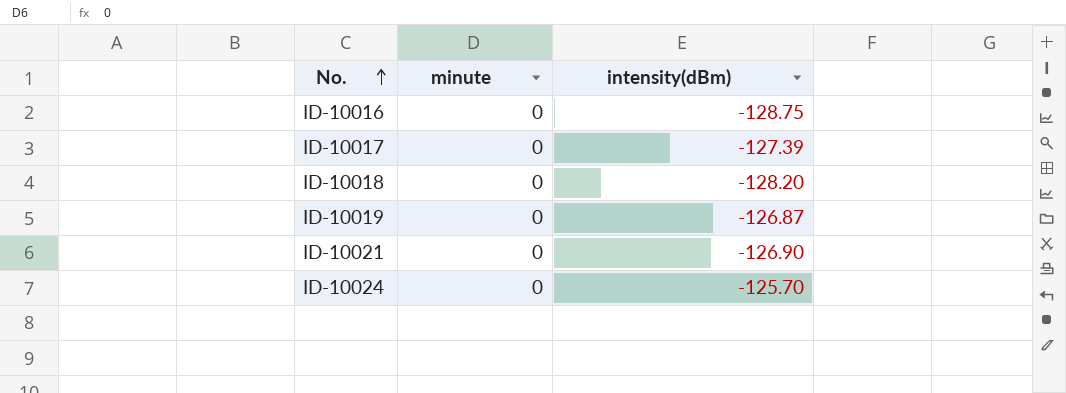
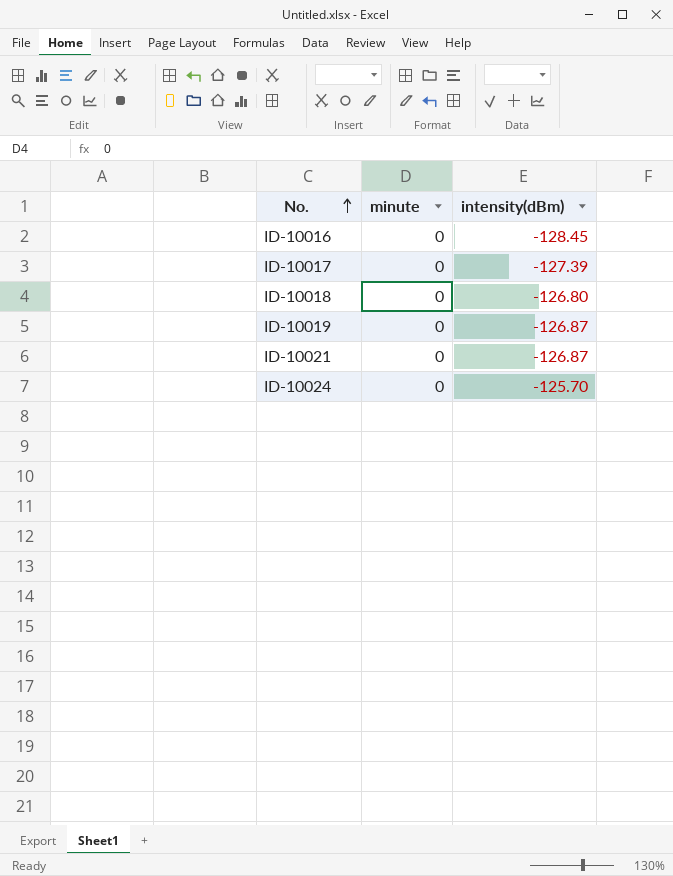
ID-10016 | intensity(dBm): -128.75 -> -128.45
ID-10018 | intensity(dBm): -128.20 -> -126.80
ID-10021 | intensity(dBm): -126.90 -> -126.87

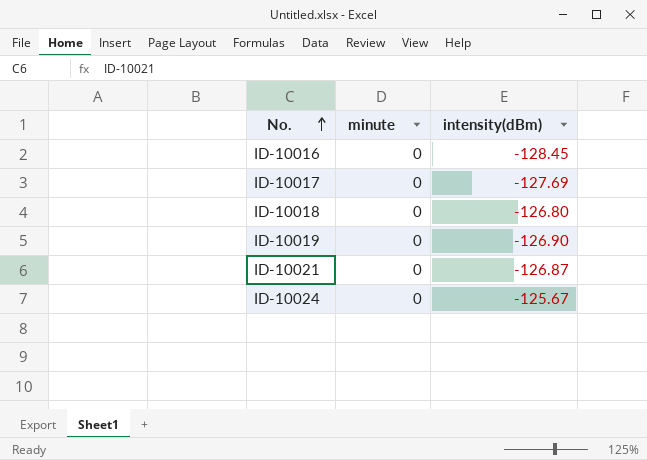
ID-10017 | intensity(dBm): -127.39 -> -127.69
ID-10019 | intensity(dBm): -126.87 -> -126.90
ID-10024 | intensity(dBm): -125.70 -> -125.67

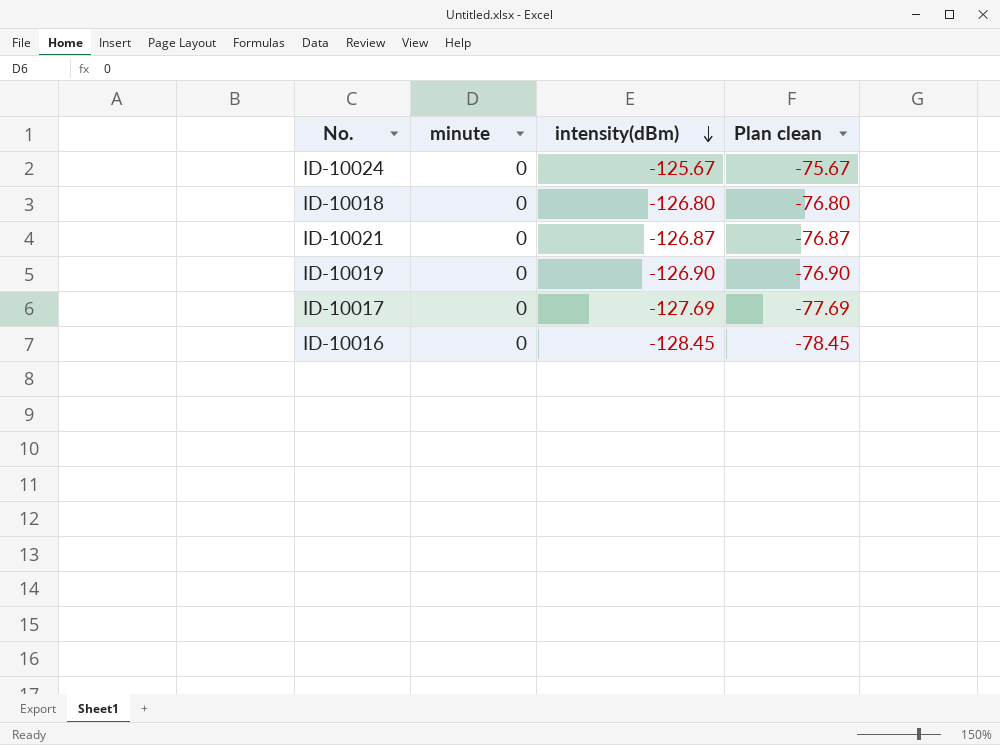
row order: No. ascending -> intensity(dBm) descending
column Plan clean | formula: none -> [intensity(dBm)] + 50

